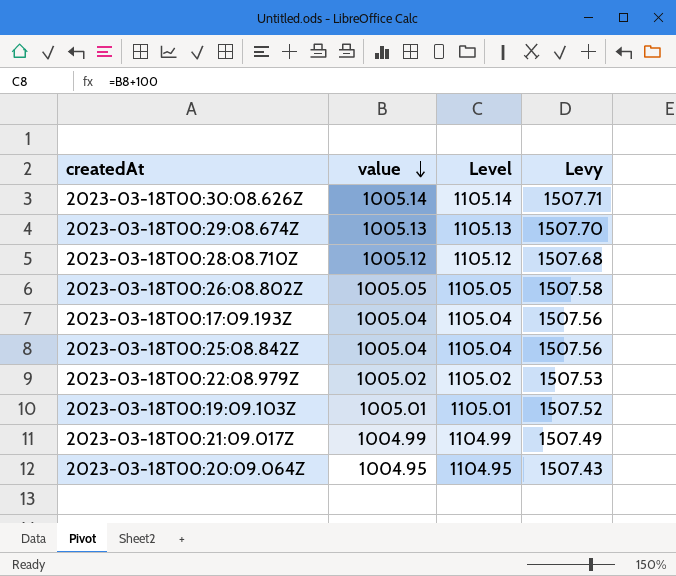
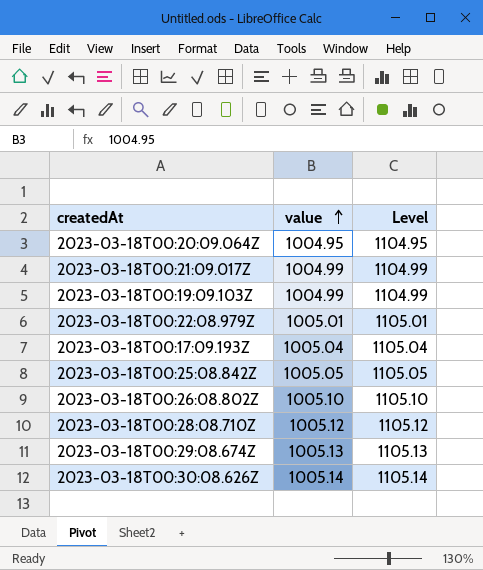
row order: value descending -> value ascending
column Levy | formula: [value] * 1.5 -> none
2023-03-18T00:19:09.103Z | value: 1005.01 -> 1004.99
2023-03-18T00:19:09.103Z | Level: 1105.01 -> 1104.99
2023-03-18T00:22:08.979Z | value: 1005.02 -> 1005.01
2023-03-18T00:22:08.979Z | Level: 1105.02 -> 1105.01
2023-03-18T00:25:08.842Z | value: 1005.04 -> 1005.05
2023-03-18T00:25:08.842Z | Level: 1105.04 -> 1105.05
2023-03-18T00:26:08.802Z | value: 1005.05 -> 1005.10
2023-03-18T00:26:08.802Z | Level: 1105.05 -> 1105.10

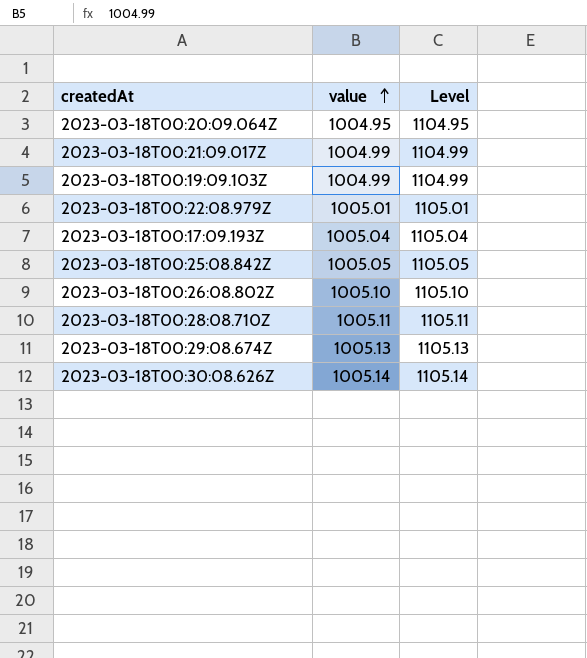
2023-03-18T00:28:08.710Z | value: 1005.12 -> 1005.11
2023-03-18T00:28:08.710Z | Level: 1105.12 -> 1105.11

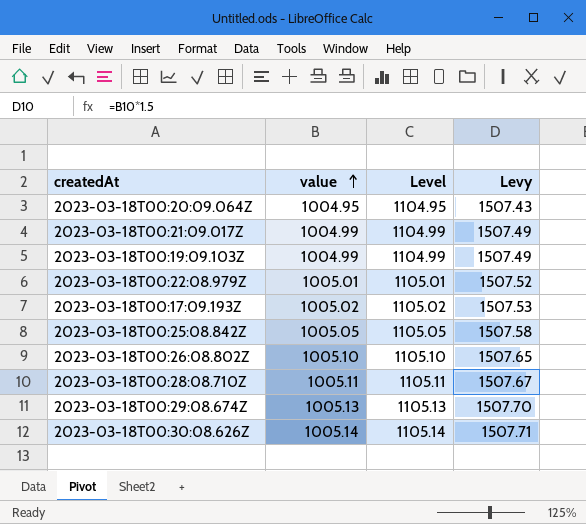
column Levy | formula: none -> [value] * 1.5
2023-03-18T00:17:09.193Z | value: 1005.04 -> 1005.02
2023-03-18T00:17:09.193Z | Level: 1105.04 -> 1105.02

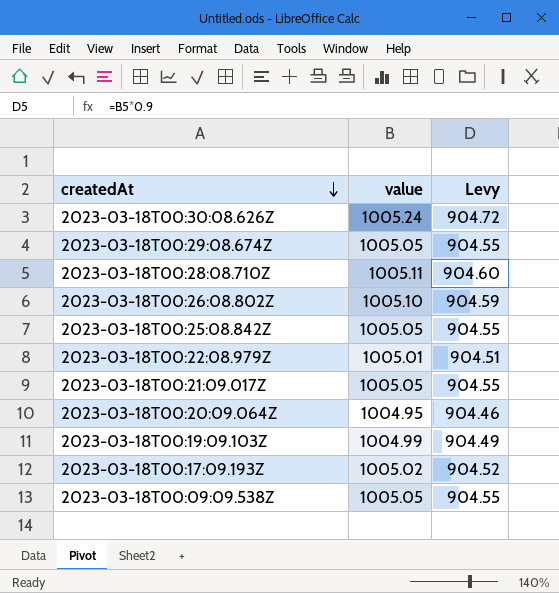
row order: value ascending -> createdAt descending
column Level | formula: [value] + 100 -> none
column Levy | formula: [value] * 1.5 -> [value] * 0.9
2023-03-18T00:30:08.626Z | value: 1005.14 -> 1005.24
2023-03-18T00:29:08.674Z | value: 1005.13 -> 1005.05
2023-03-18T00:21:09.017Z | value: 1004.99 -> 1005.05
row 2023-03-18T00:09:09.538Z: none -> 1005.05 | 904.55

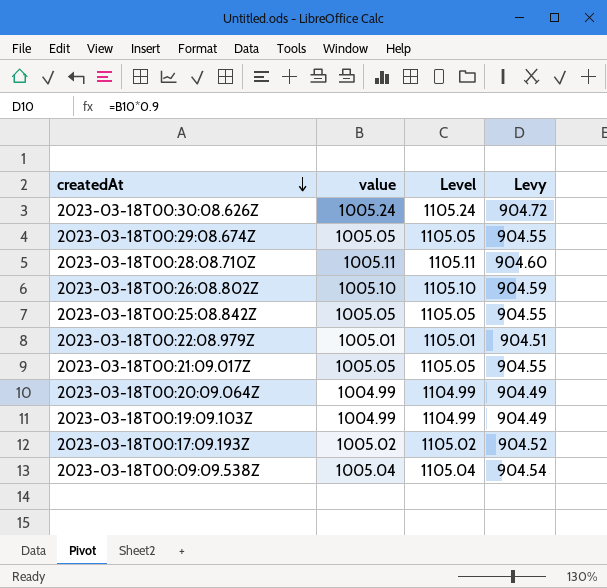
column Level | formula: none -> [value] + 100
2023-03-18T00:20:09.064Z | value: 1004.95 -> 1004.99
2023-03-18T00:20:09.064Z | Levy: 904.46 -> 904.49
2023-03-18T00:09:09.538Z | value: 1005.05 -> 1005.04
2023-03-18T00:09:09.538Z | Levy: 904.55 -> 904.54

